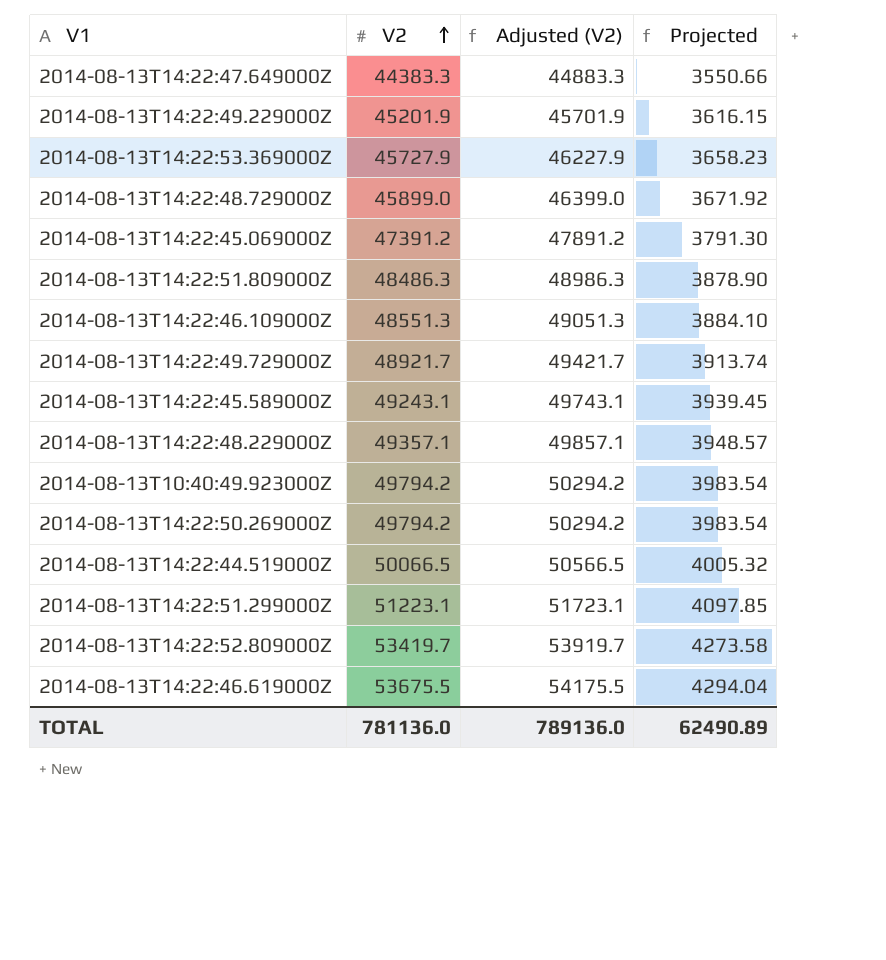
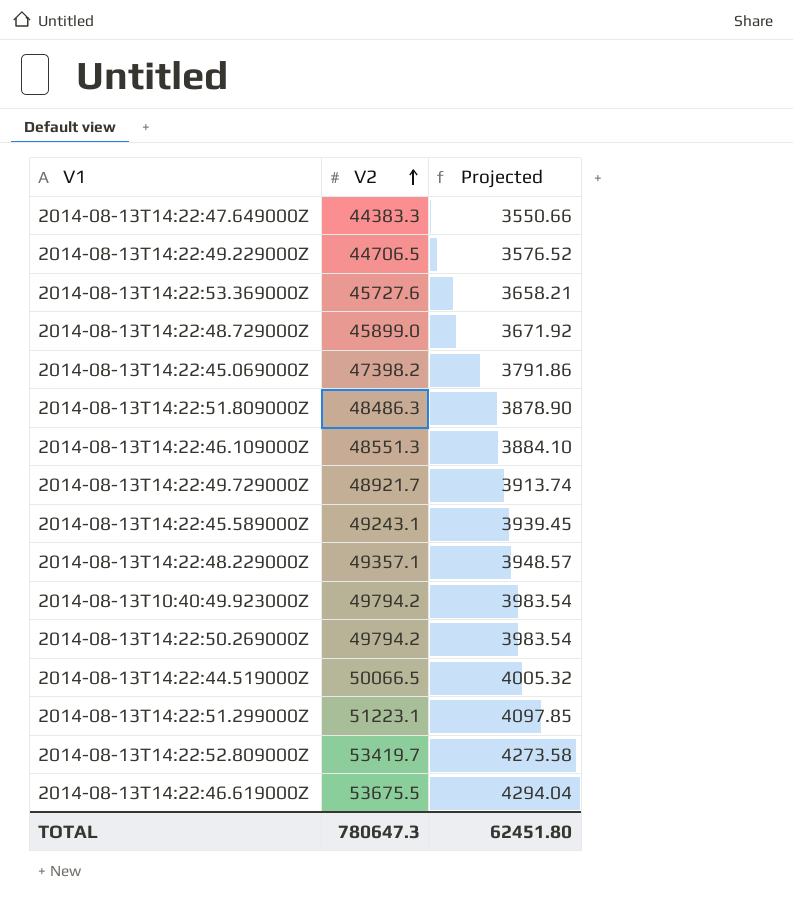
column Adjusted (V2) | formula: [V2] + 500 -> none
2014-08-13T14:22:49.229000Z | V2: 45201.9 -> 44706.5
2014-08-13T14:22:49.229000Z | Projected: 3616.15 -> 3576.52
2014-08-13T14:22:53.369000Z | V2: 45727.9 -> 45727.6
2014-08-13T14:22:53.369000Z | Projected: 3658.23 -> 3658.21
2014-08-13T14:22:45.069000Z | V2: 47391.2 -> 47398.2
2014-08-13T14:22:45.069000Z | Projected: 3791.30 -> 3791.86
TOTAL | V2: 781136.0 -> 780647.3
TOTAL | Projected: 62490.89 -> 62451.80

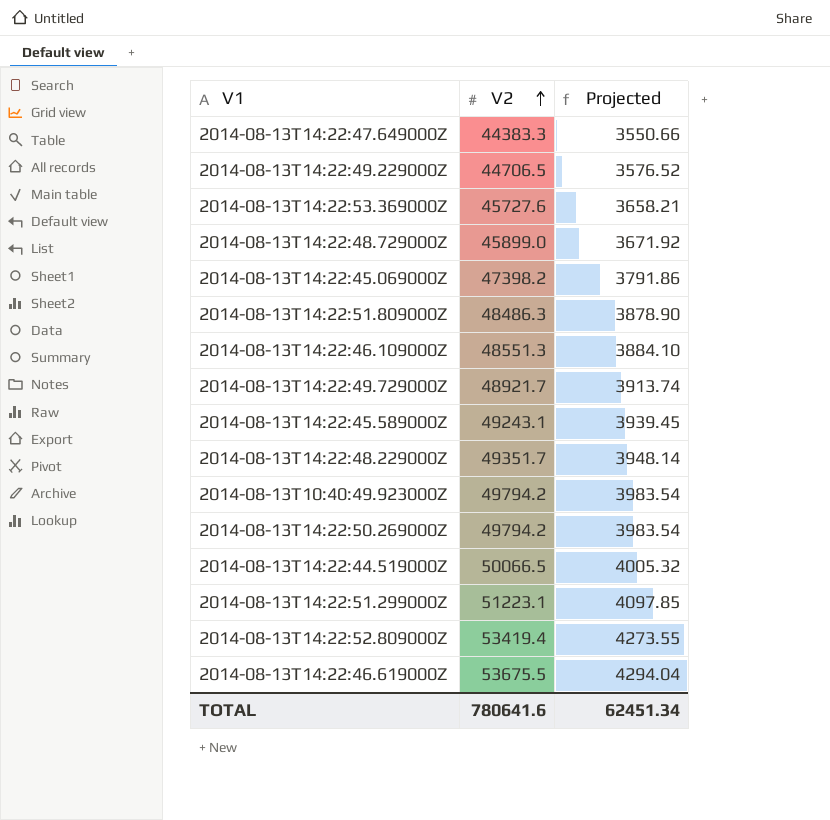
2014-08-13T14:22:48.229000Z | V2: 49357.1 -> 49351.7
2014-08-13T14:22:48.229000Z | Projected: 3948.57 -> 3948.14
2014-08-13T14:22:52.809000Z | V2: 53419.7 -> 53419.4
2014-08-13T14:22:52.809000Z | Projected: 4273.58 -> 4273.55
TOTAL | V2: 780647.3 -> 780641.6
TOTAL | Projected: 62451.80 -> 62451.34

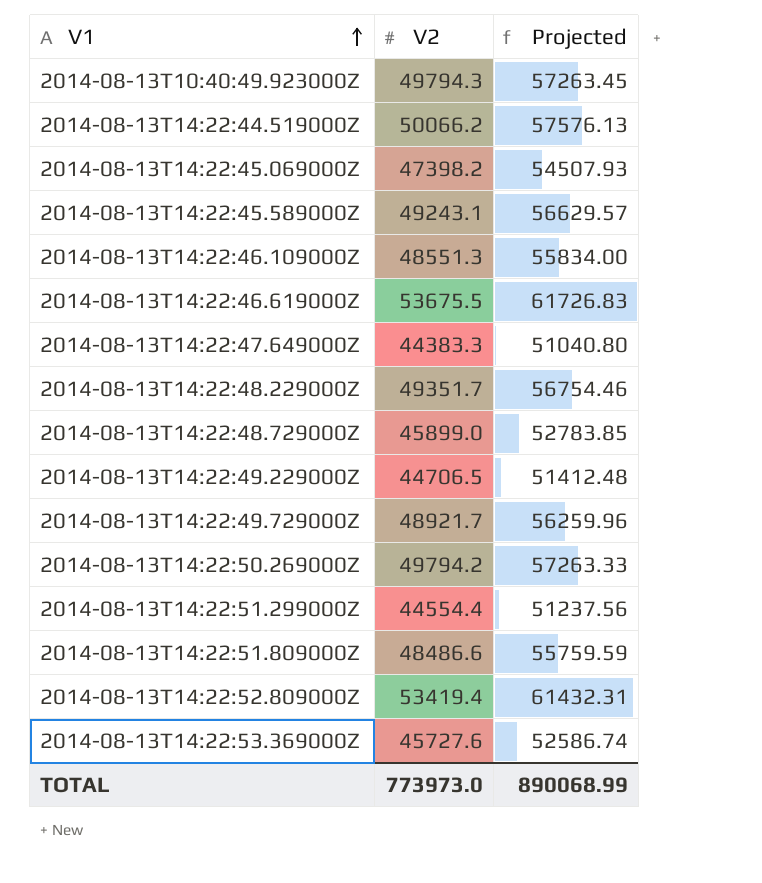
row order: V2 ascending -> V1 ascending
column Projected | formula: [V2] * 0.08 -> [V2] * 1.15
2014-08-13T10:40:49.923000Z | V2: 49794.2 -> 49794.3
2014-08-13T14:22:44.519000Z | V2: 50066.5 -> 50066.2
2014-08-13T14:22:51.299000Z | V2: 51223.1 -> 44554.4
2014-08-13T14:22:51.809000Z | V2: 48486.3 -> 48486.6
TOTAL | V2: 780641.6 -> 773973.0
TOTAL | Projected: 62451.34 -> 890068.99

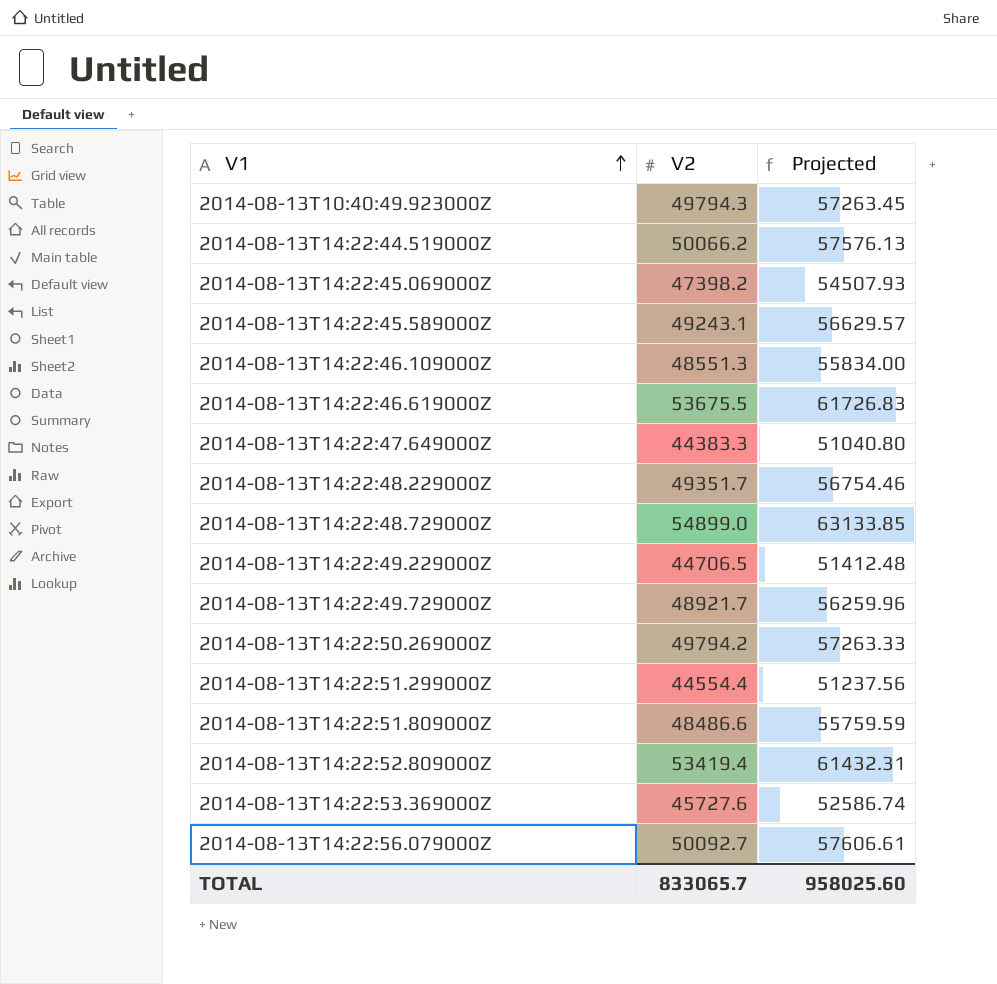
2014-08-13T14:22:48.729000Z | V2: 45899.0 -> 54899.0
2014-08-13T14:22:48.729000Z | Projected: 52783.85 -> 63133.85
row 2014-08-13T14:22:56.079000Z: none -> 50092.7 | 57606.61
TOTAL | V2: 773973.0 -> 833065.7
TOTAL | Projected: 890068.99 -> 958025.60

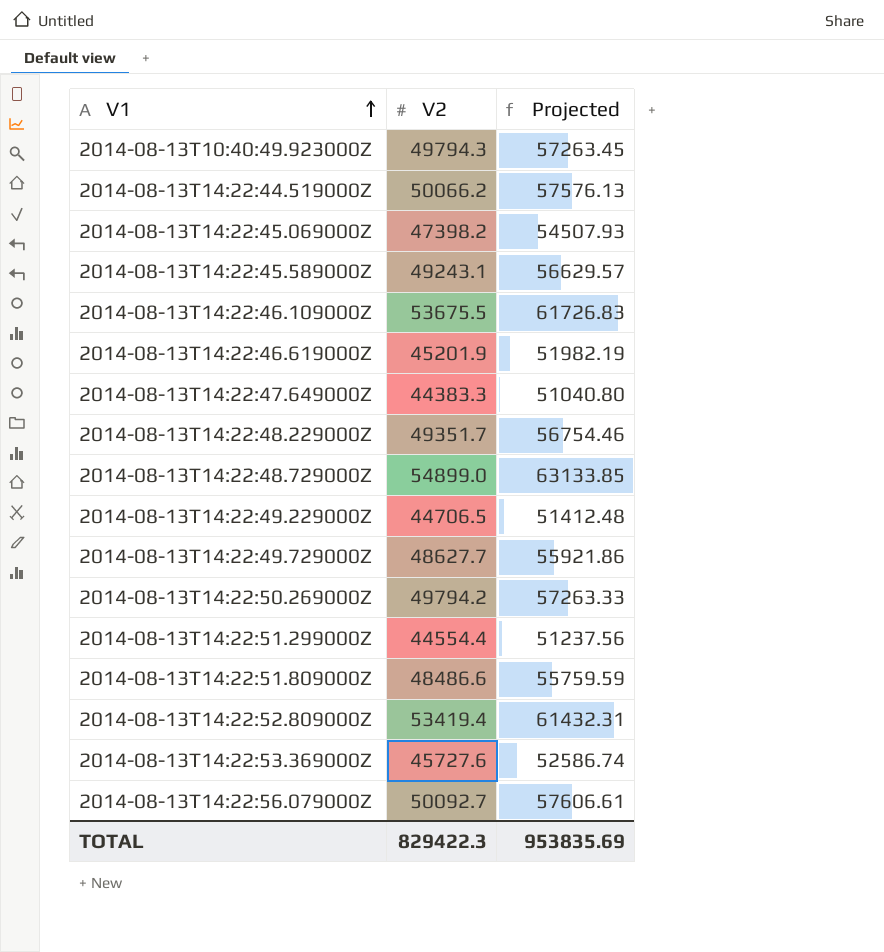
2014-08-13T14:22:46.109000Z | V2: 48551.3 -> 53675.5
2014-08-13T14:22:46.109000Z | Projected: 55834.00 -> 61726.83
2014-08-13T14:22:46.619000Z | V2: 53675.5 -> 45201.9
2014-08-13T14:22:46.619000Z | Projected: 61726.83 -> 51982.19
2014-08-13T14:22:49.729000Z | V2: 48921.7 -> 48627.7
2014-08-13T14:22:49.729000Z | Projected: 56259.96 -> 55921.86
TOTAL | V2: 833065.7 -> 829422.3
TOTAL | Projected: 958025.60 -> 953835.69

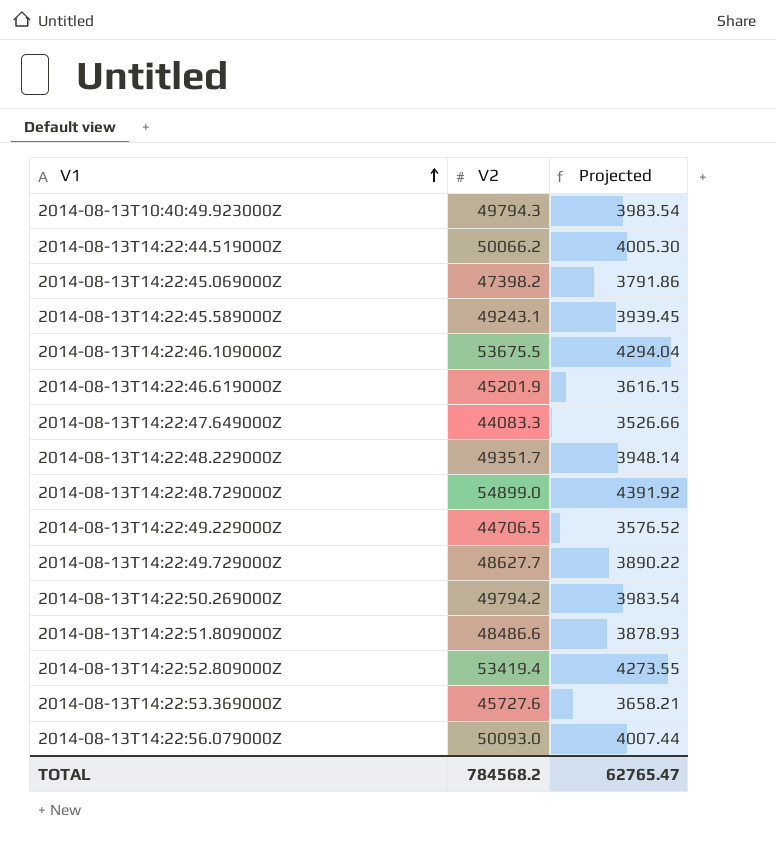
column Projected | formula: [V2] * 1.15 -> [V2] * 0.08
row 2014-08-13T14:22:51.299000Z: 44554.4 | 51237.56 -> none
2014-08-13T14:22:47.649000Z | V2: 44383.3 -> 44083.3
2014-08-13T14:22:56.079000Z | V2: 50092.7 -> 50093.0
TOTAL | V2: 829422.3 -> 784568.2
TOTAL | Projected: 953835.69 -> 62765.47

